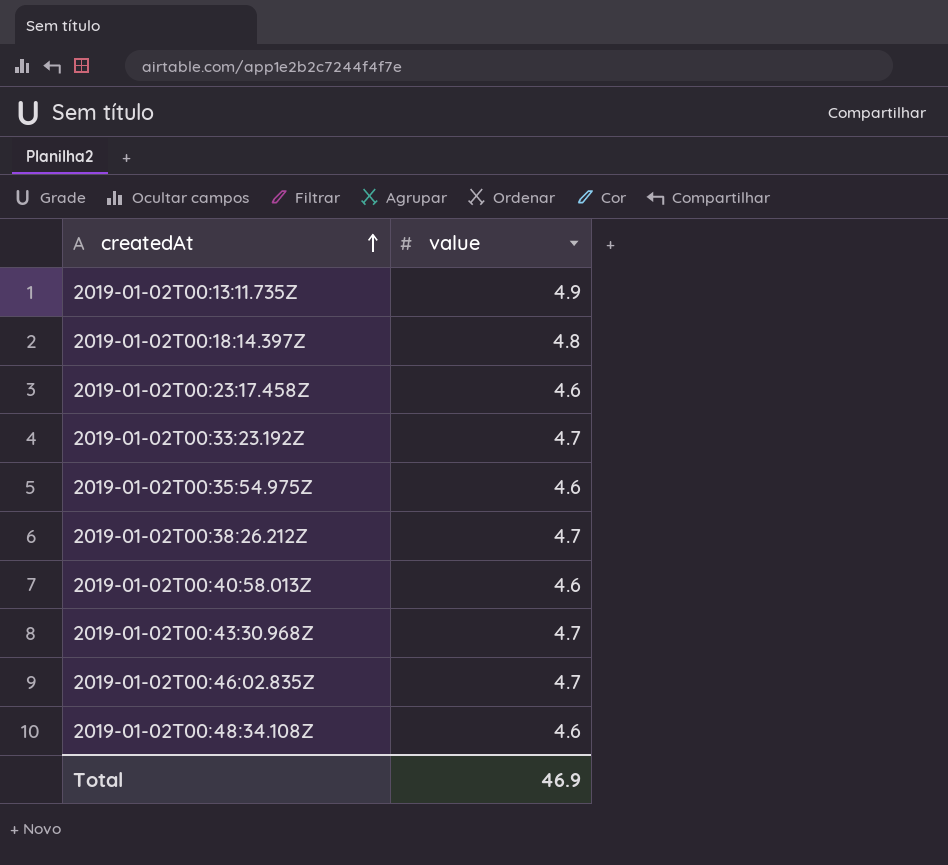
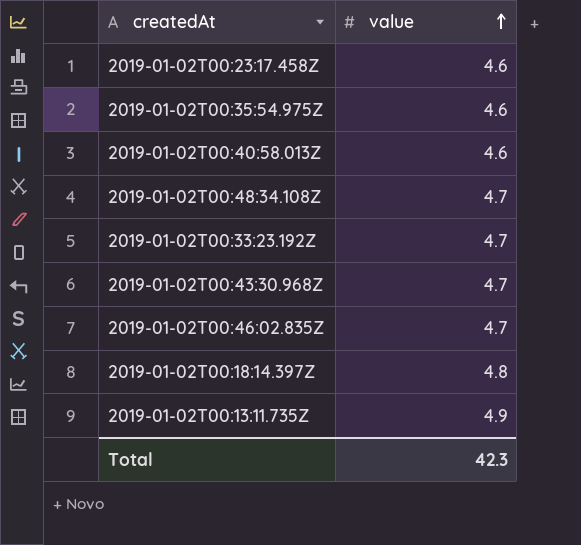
row order: createdAt ascending -> value ascending
row 2019-01-02T00:38:26.212Z: 4.7 -> none
2019-01-02T00:48:34.108Z | value: 4.6 -> 4.7
Total | value: 46.9 -> 42.3

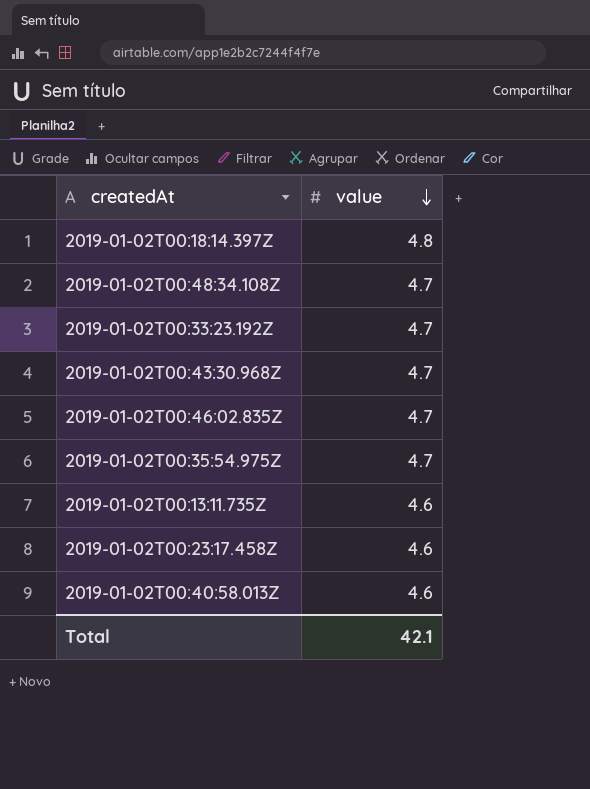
row order: value ascending -> value descending
2019-01-02T00:35:54.975Z | value: 4.6 -> 4.7
2019-01-02T00:13:11.735Z | value: 4.9 -> 4.6
Total | value: 42.3 -> 42.1

